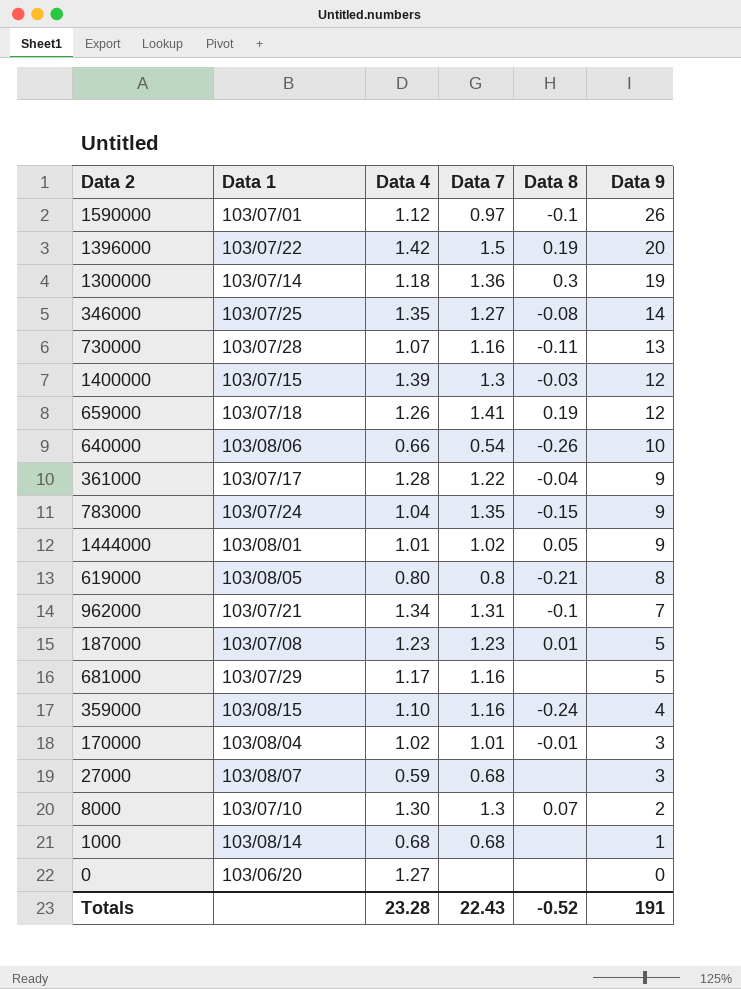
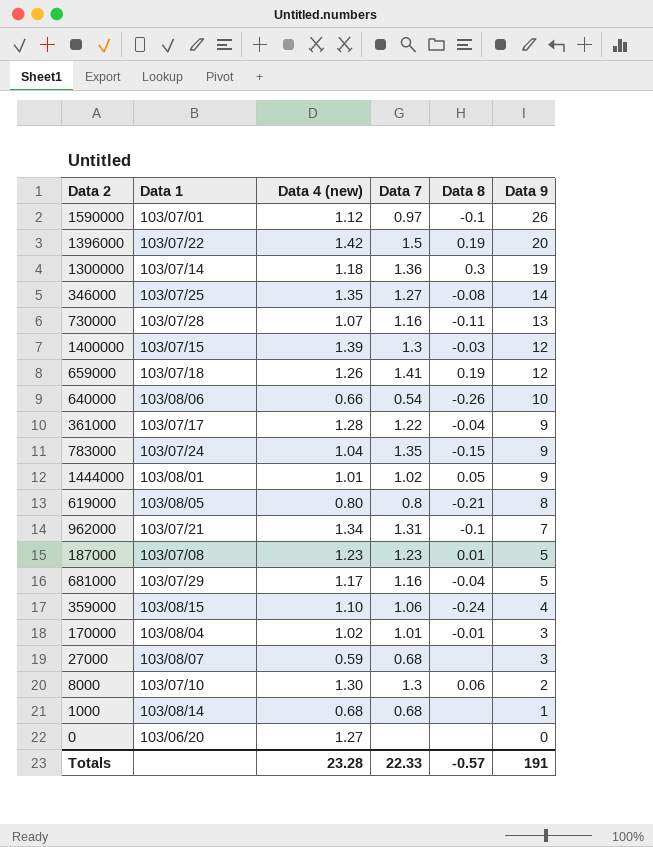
column name: Data 4 -> Data 4 (new)
681000 | Data 8: none -> -0.04
359000 | Data 7: 1.16 -> 1.06
8000 | Data 8: 0.07 -> 0.06
Totals | Data 7: 22.43 -> 22.33
Totals | Data 8: -0.52 -> -0.57

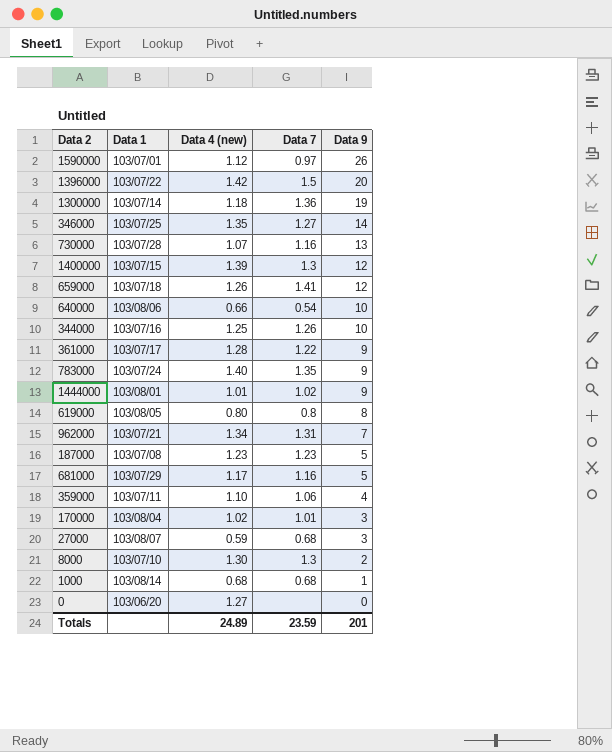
column Data 8 | position: 5 -> none
row 344000: none -> 103/07/16 | 1.25 | 1.26 | 10
783000 | Data 4 (new): 1.04 -> 1.40
359000 | Data 1: 103/08/15 -> 103/07/11
Totals | Data 4 (new): 23.28 -> 24.89
Totals | Data 7: 22.33 -> 23.59
Totals | Data 9: 191 -> 201

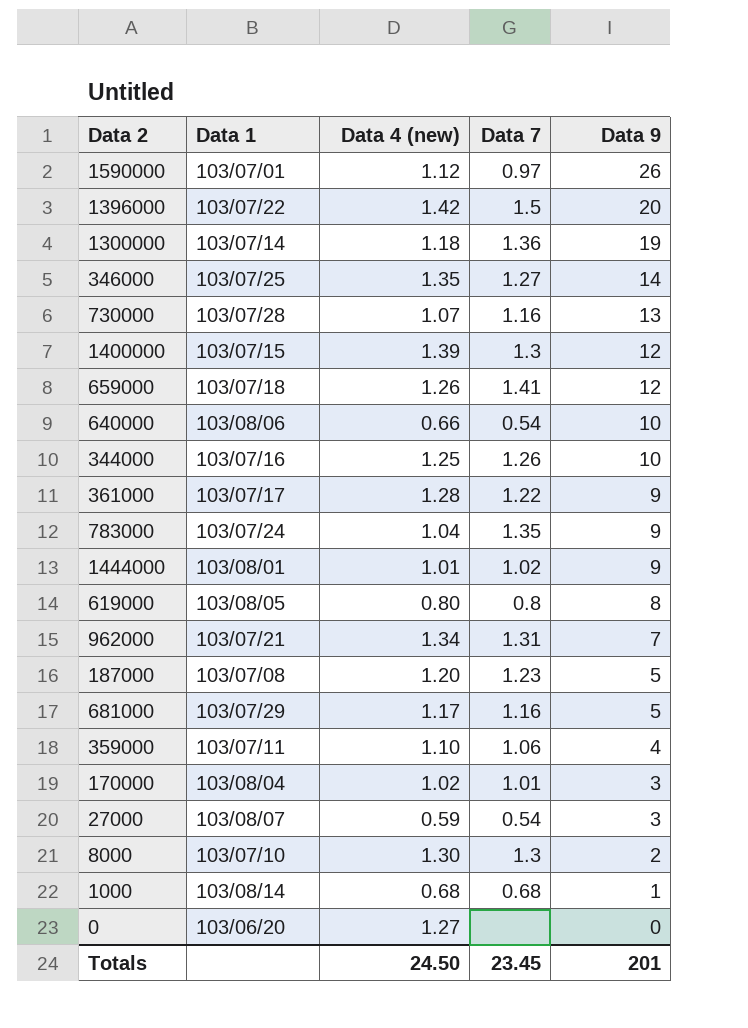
783000 | Data 4 (new): 1.40 -> 1.04
187000 | Data 4 (new): 1.23 -> 1.20
27000 | Data 7: 0.68 -> 0.54
Totals | Data 4 (new): 24.89 -> 24.50
Totals | Data 7: 23.59 -> 23.45

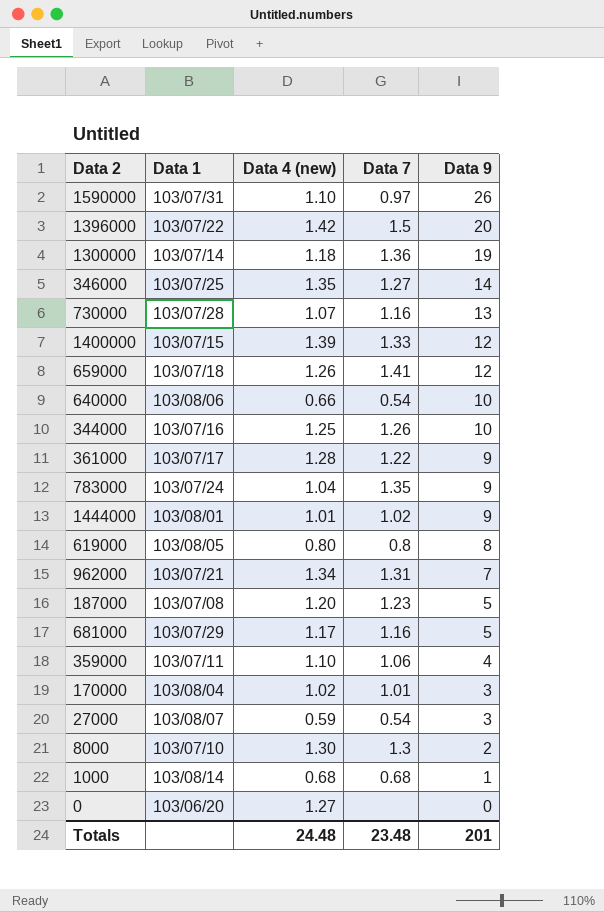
1590000 | Data 1: 103/07/01 -> 103/07/31
1590000 | Data 4 (new): 1.12 -> 1.10
1400000 | Data 7: 1.3 -> 1.33
Totals | Data 4 (new): 24.50 -> 24.48
Totals | Data 7: 23.45 -> 23.48

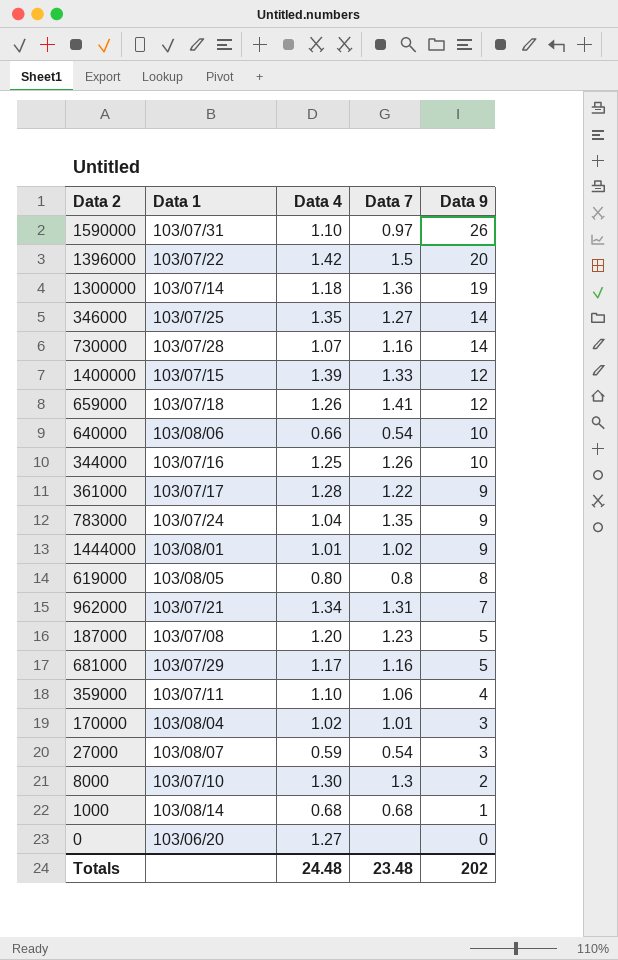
column name: Data 4 (new) -> Data 4
730000 | Data 9: 13 -> 14
Totals | Data 9: 201 -> 202

